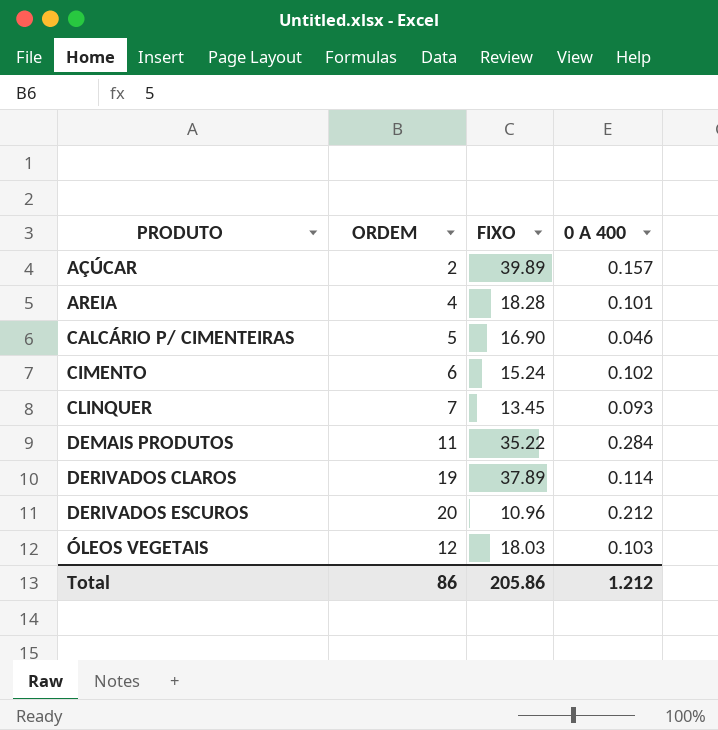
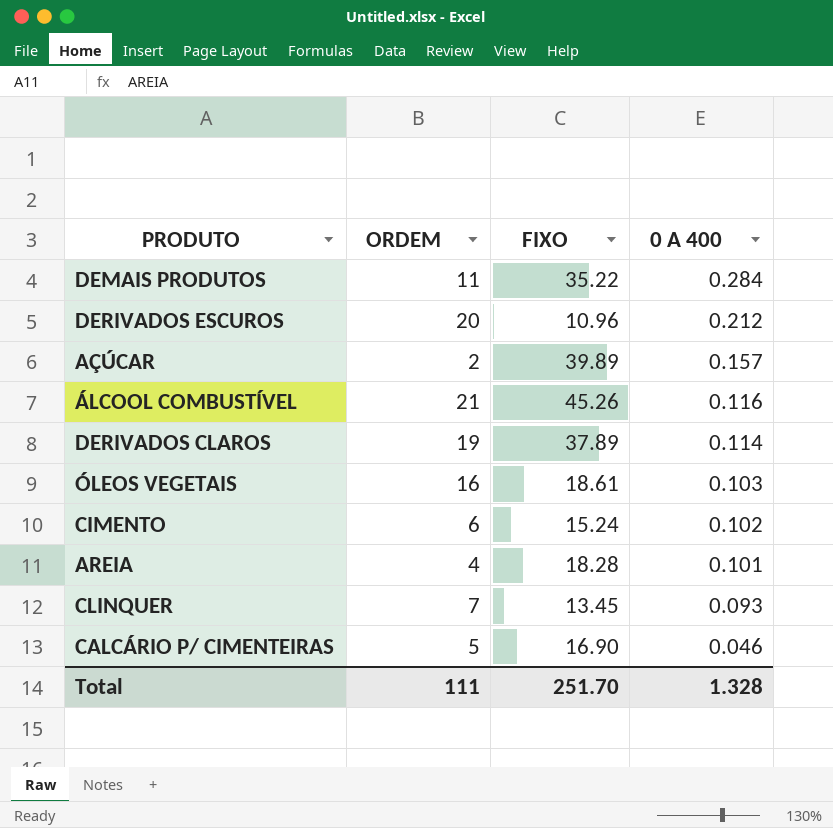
row order: PRODUTO ascending -> 0 A 400 descending
row ÁLCOOL COMBUSTÍVEL: none -> 21 | 45.26 | 0.116
ÓLEOS VEGETAIS | ORDEM: 12 -> 16
ÓLEOS VEGETAIS | FIXO: 18.03 -> 18.61
Total | ORDEM: 86 -> 111
Total | FIXO: 205.86 -> 251.70
Total | 0 A 400: 1.212 -> 1.328

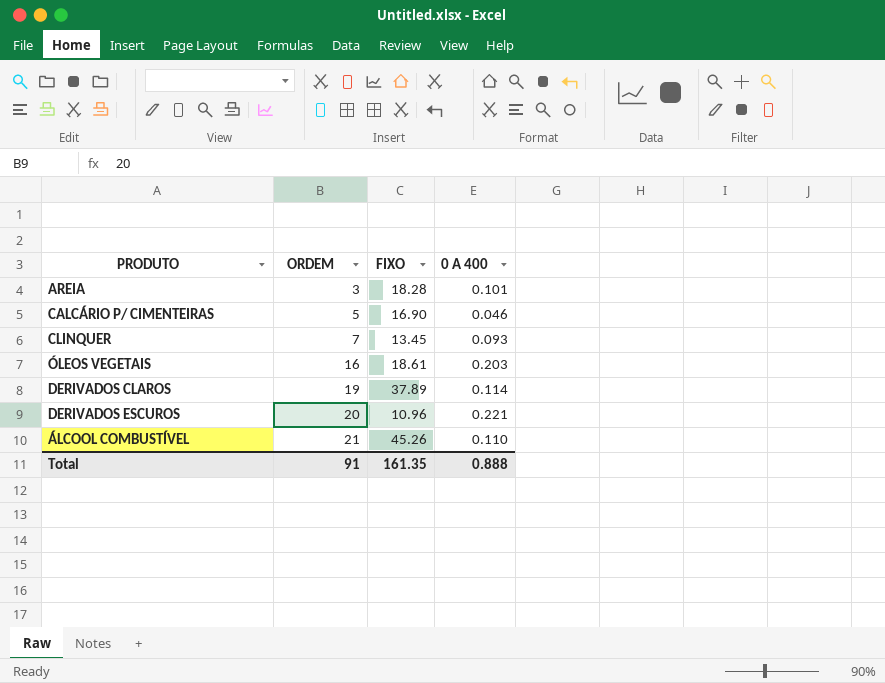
row order: 0 A 400 descending -> ORDEM ascending
row DEMAIS PRODUTOS: 11 | 35.22 | 0.284 -> none
row AÇÚCAR: 2 | 39.89 | 0.157 -> none
row CIMENTO: 6 | 15.24 | 0.102 -> none
AREIA | ORDEM: 4 -> 3
ÓLEOS VEGETAIS | 0 A 400: 0.103 -> 0.203
DERIVADOS ESCUROS | 0 A 400: 0.212 -> 0.221
ÁLCOOL COMBUSTÍVEL | 0 A 400: 0.116 -> 0.110
Total | ORDEM: 111 -> 91
Total | FIXO: 251.70 -> 161.35
Total | 0 A 400: 1.328 -> 0.888

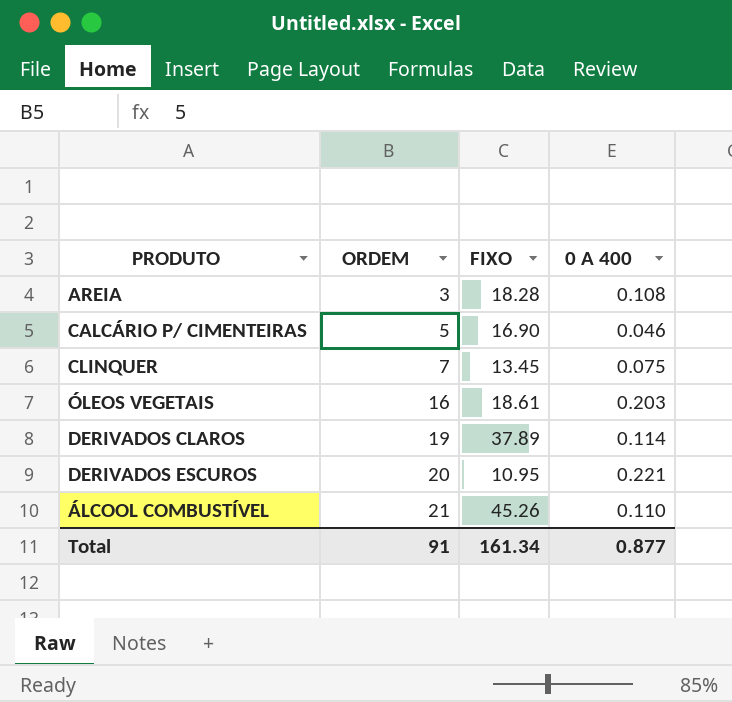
AREIA | 0 A 400: 0.101 -> 0.108
CLINQUER | 0 A 400: 0.093 -> 0.075
DERIVADOS ESCUROS | FIXO: 10.96 -> 10.95
Total | FIXO: 161.35 -> 161.34
Total | 0 A 400: 0.888 -> 0.877

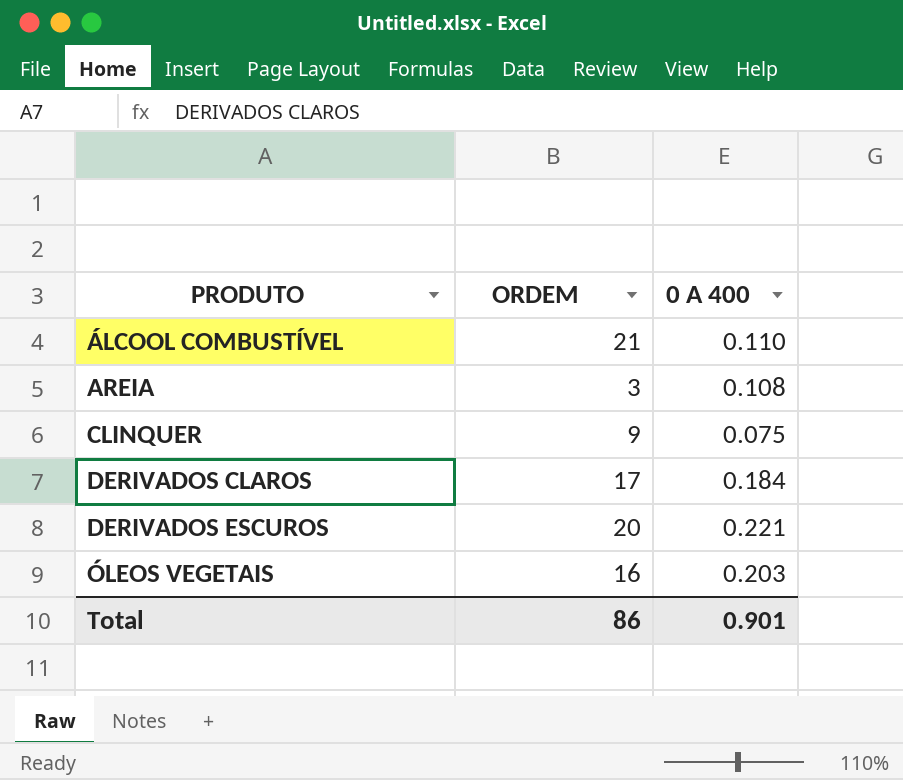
row order: ORDEM ascending -> PRODUTO ascending
column FIXO | position: 3 -> none
row CALCÁRIO P/ CIMENTEIRAS: 5 | 16.90 | 0.046 -> none
CLINQUER | ORDEM: 7 -> 9
DERIVADOS CLAROS | ORDEM: 19 -> 17
DERIVADOS CLAROS | 0 A 400: 0.114 -> 0.184
Total | ORDEM: 91 -> 86
Total | 0 A 400: 0.877 -> 0.901

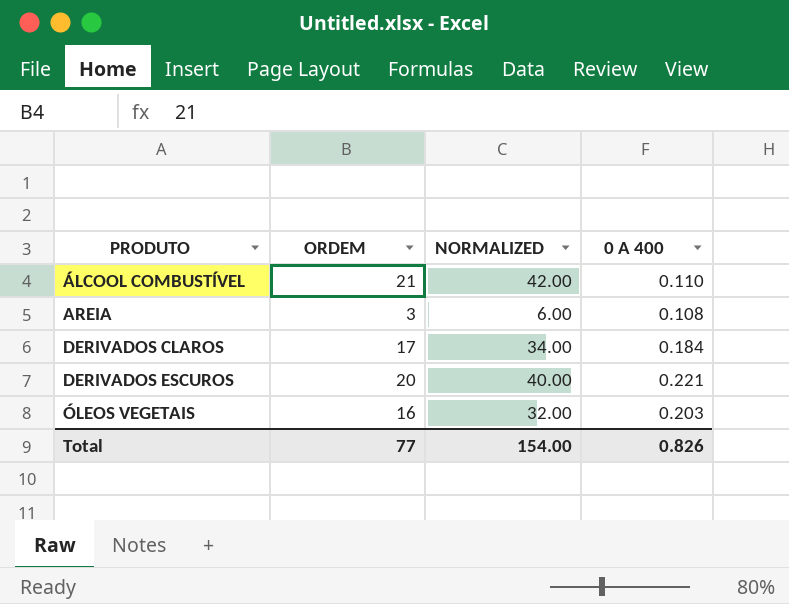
column NORMALIZED | formula: none -> [ORDEM] * 2
row CLINQUER: 9 | 0.075 -> none
Total | ORDEM: 86 -> 77
Total | 0 A 400: 0.901 -> 0.826

